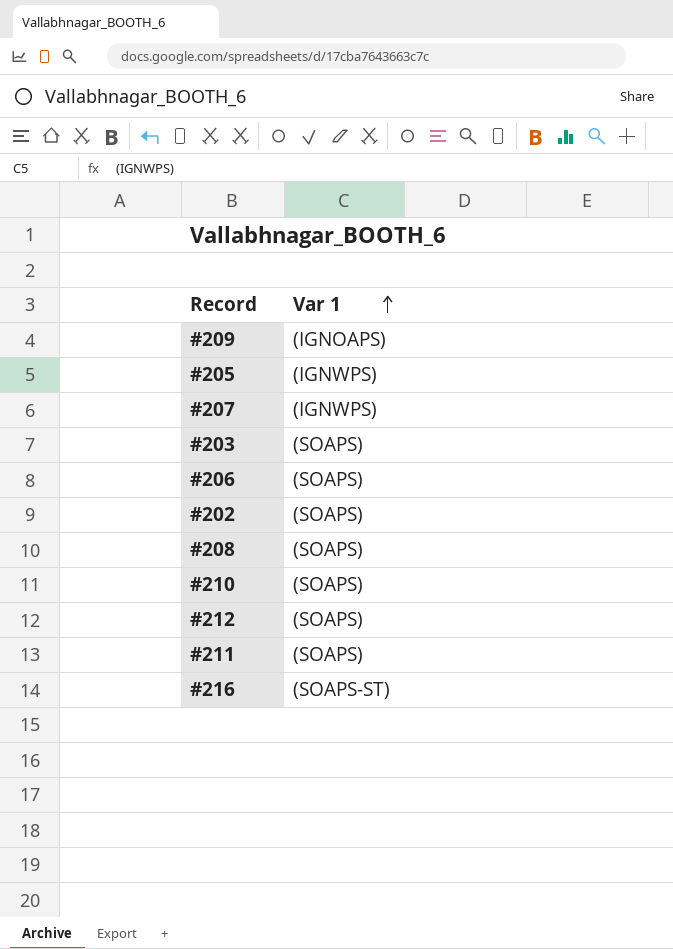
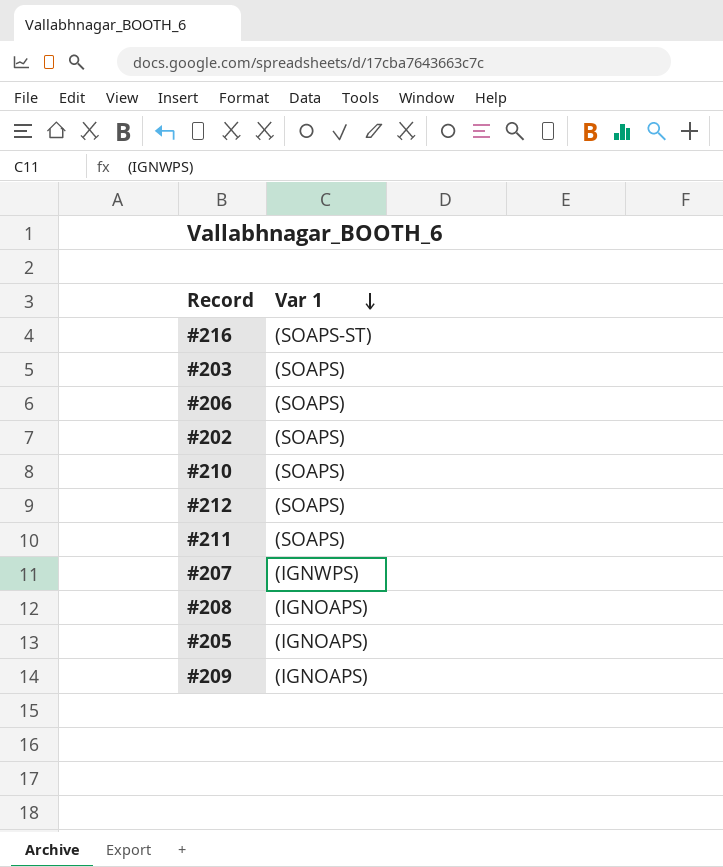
row order: Var 1 ascending -> Var 1 descending
#208 | Var 1: (SOAPS) -> (IGNOAPS)
#205 | Var 1: (IGNWPS) -> (IGNOAPS)

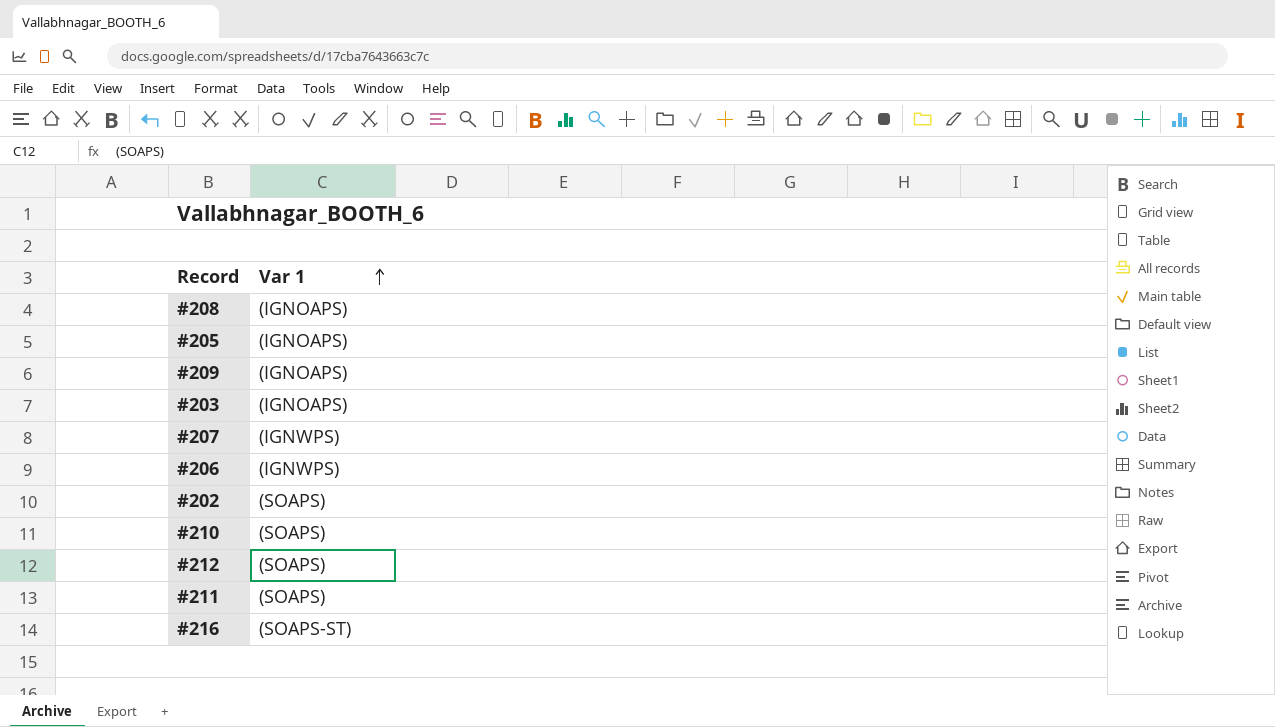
row order: Var 1 descending -> Var 1 ascending
#203 | Var 1: (SOAPS) -> (IGNOAPS)
#206 | Var 1: (SOAPS) -> (IGNWPS)

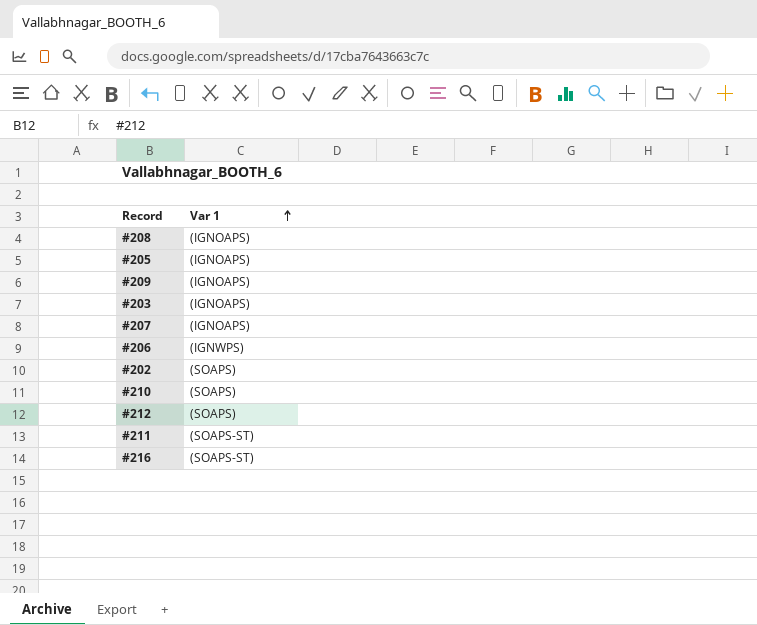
#207 | Var 1: (IGNWPS) -> (IGNOAPS)
#211 | Var 1: (SOAPS) -> (SOAPS-ST)

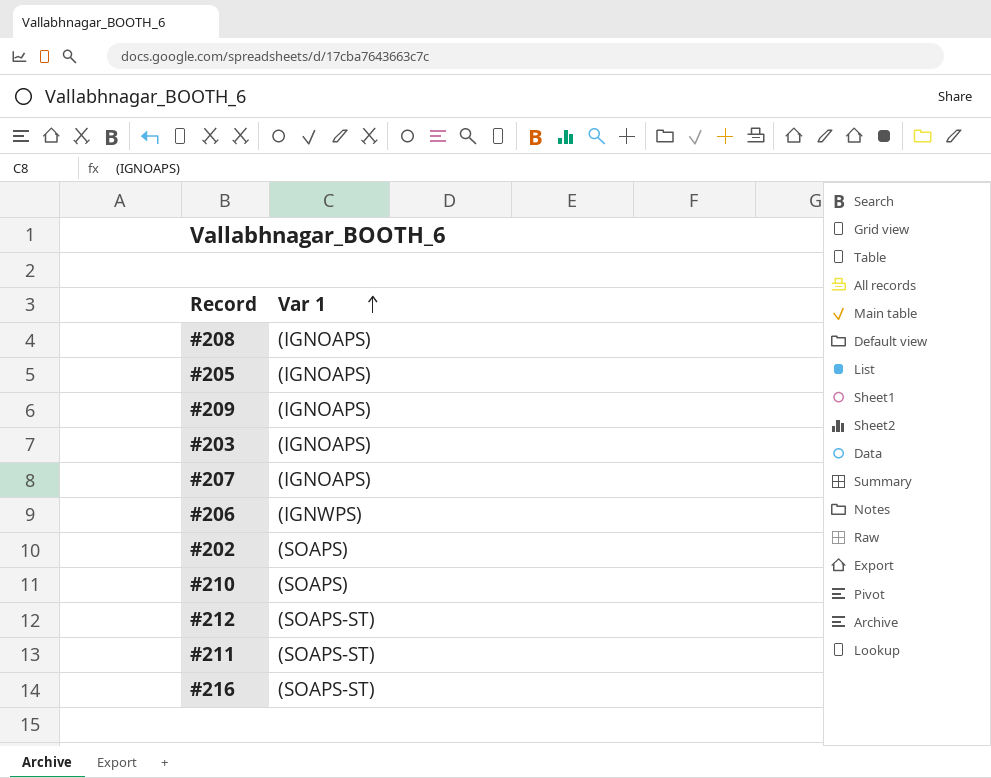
#212 | Var 1: (SOAPS) -> (SOAPS-ST)

